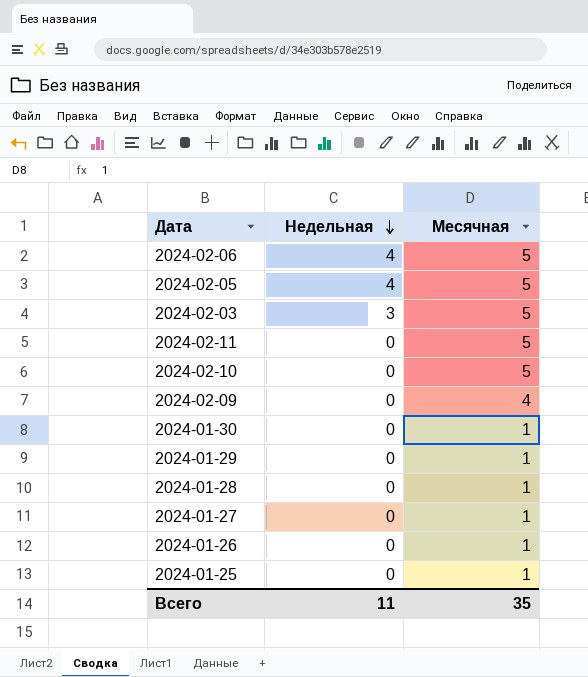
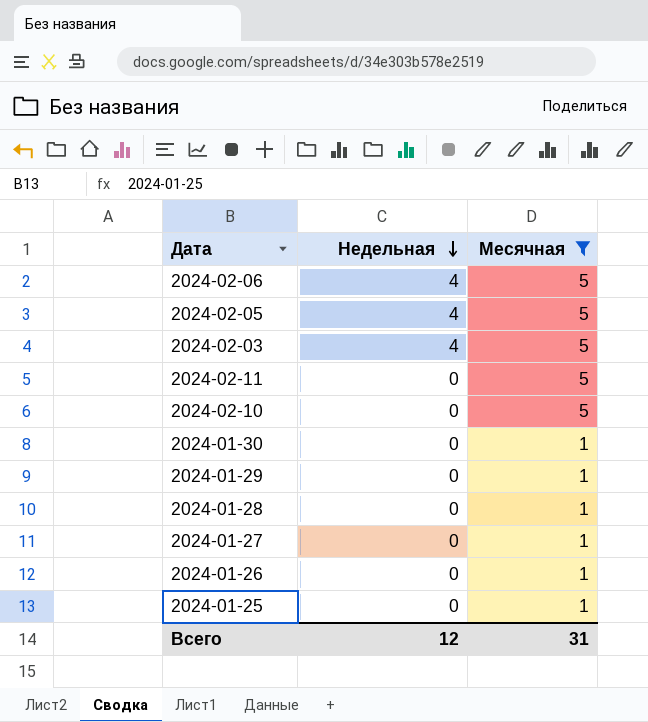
filter: none -> Месячная != 4
2024-02-03 | Недельная: 3 -> 4
Всего | Недельная: 11 -> 12
Всего | Месячная: 35 -> 31

